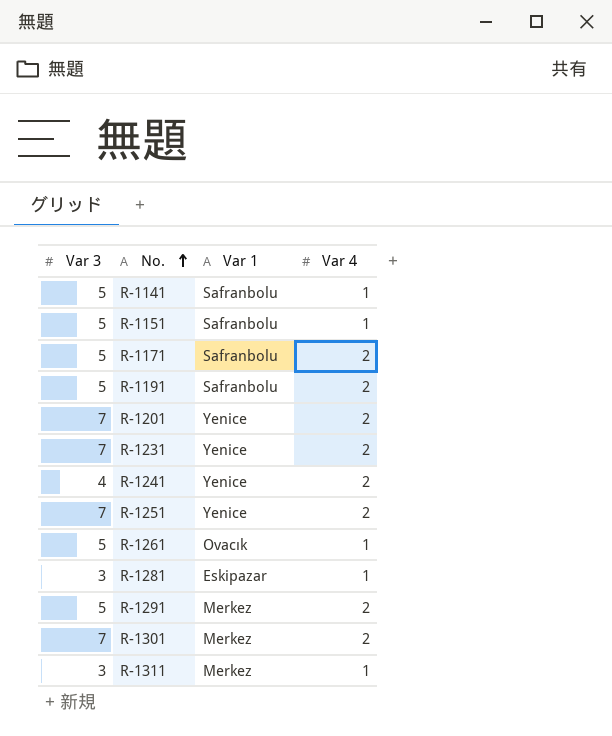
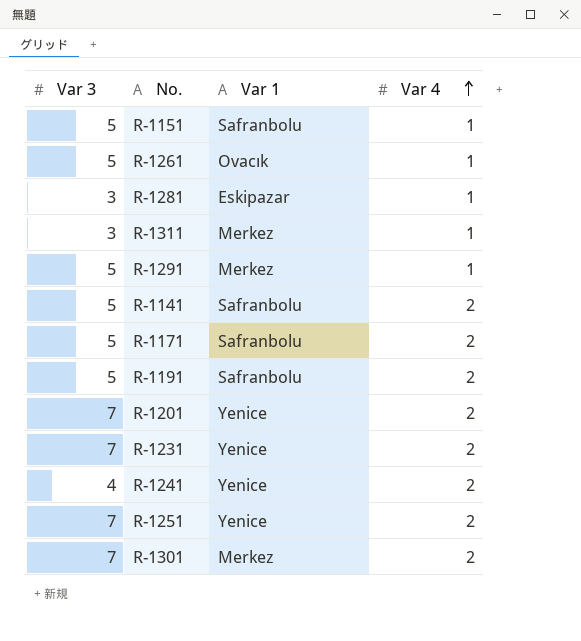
row order: No. ascending -> Var 4 ascending
R-1291 | Var 4: 2 -> 1
R-1141 | Var 4: 1 -> 2

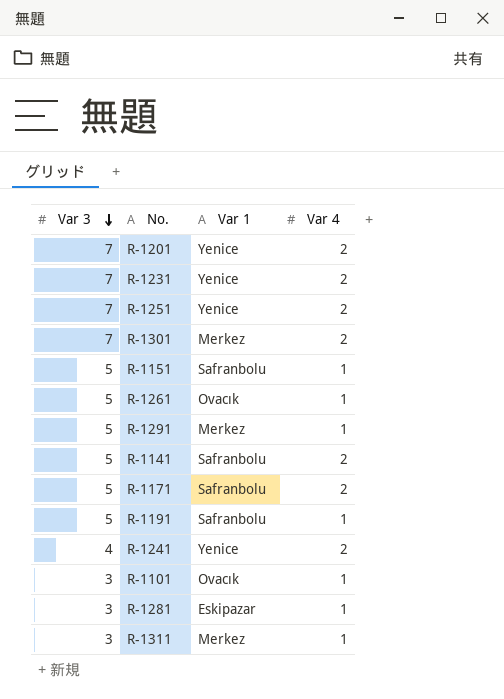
row order: Var 4 ascending -> Var 3 descending
R-1191 | Var 4: 2 -> 1
row R-1101: none -> 3 | Ovacık | 1

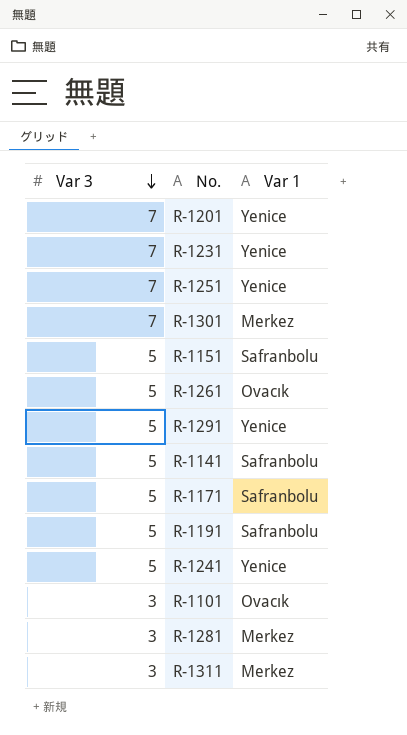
column Var 4 | position: 4 -> none
R-1291 | Var 1: Merkez -> Yenice
R-1241 | Var 3: 4 -> 5
R-1281 | Var 1: Eskipazar -> Merkez

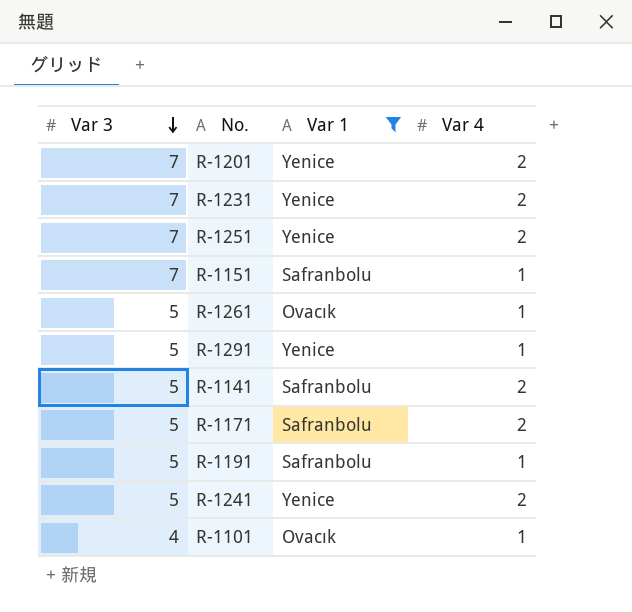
filter: none -> Var 1 != Merkez
column Var 4 | position: none -> 4
R-1151 | Var 3: 5 -> 7
R-1101 | Var 3: 3 -> 4

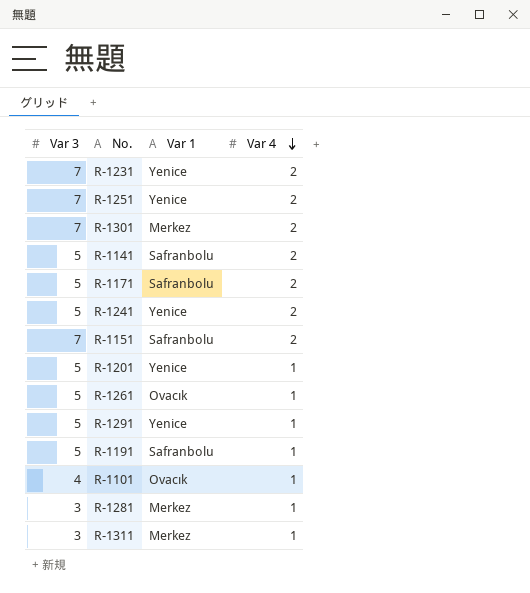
filter: Var 1 != Merkez -> none
row order: Var 3 descending -> Var 4 descending
R-1151 | Var 4: 1 -> 2
R-1201 | Var 3: 7 -> 5
R-1201 | Var 4: 2 -> 1

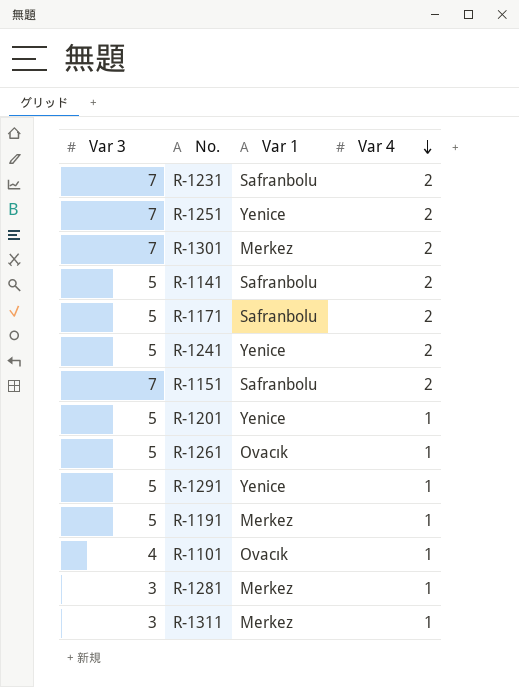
R-1231 | Var 1: Yenice -> Safranbolu
R-1191 | Var 1: Safranbolu -> Merkez

